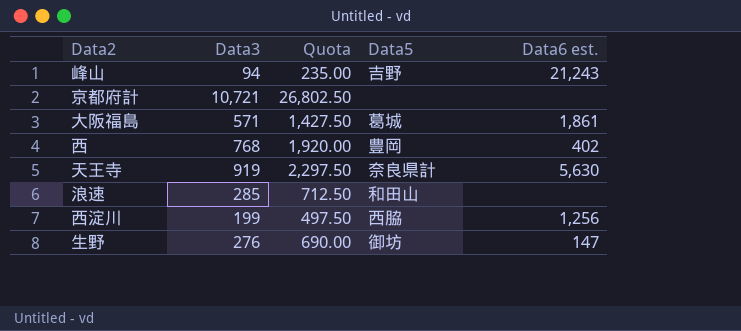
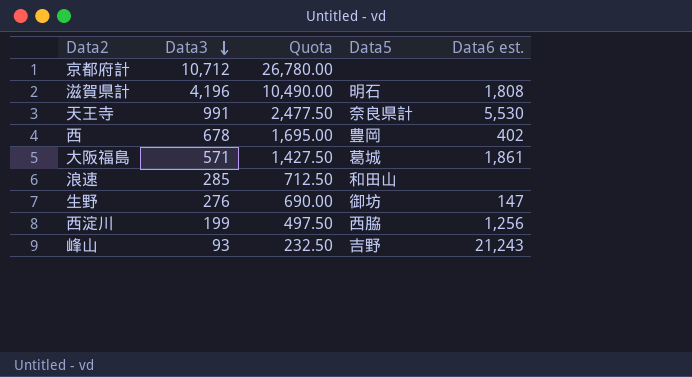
row order: none -> Data3 descending
京都府計 | Data3: 10,721 -> 10,712
京都府計 | Quota: 26,802.50 -> 26,780.00
row 滋賀県計: none -> 4,196 | 10,490.00 | 明石 | 1,808
天王寺 | Data3: 919 -> 991
天王寺 | Quota: 2,297.50 -> 2,477.50
天王寺 | Data6 est.: 5,630 -> 5,530
西 | Data3: 768 -> 678
西 | Quota: 1,920.00 -> 1,695.00
峰山 | Data3: 94 -> 93
峰山 | Quota: 235.00 -> 232.50

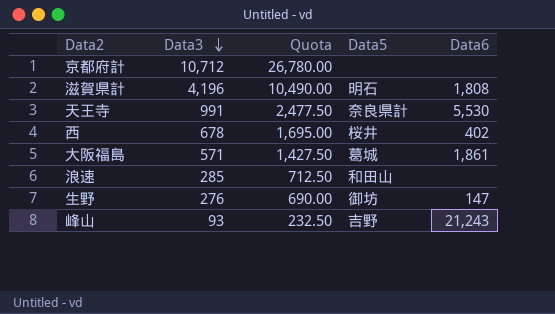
column name: Data6 est. -> Data6
row 西淀川: 199 | 497.50 | 西脇 | 1,256 -> none
西 | Data5: 豊岡 -> 桜井

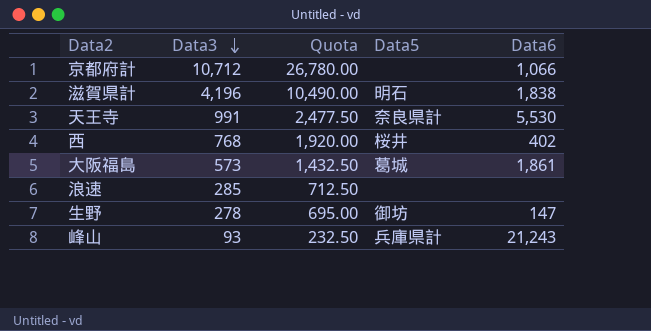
京都府計 | Data6: none -> 1,066
滋賀県計 | Data6: 1,808 -> 1,838
西 | Data3: 678 -> 768
西 | Quota: 1,695.00 -> 1,920.00
大阪福島 | Data3: 571 -> 573
大阪福島 | Quota: 1,427.50 -> 1,432.50
浪速 | Data5: 和田山 -> none
生野 | Data3: 276 -> 278
生野 | Quota: 690.00 -> 695.00
峰山 | Data5: 吉野 -> 兵庫県計

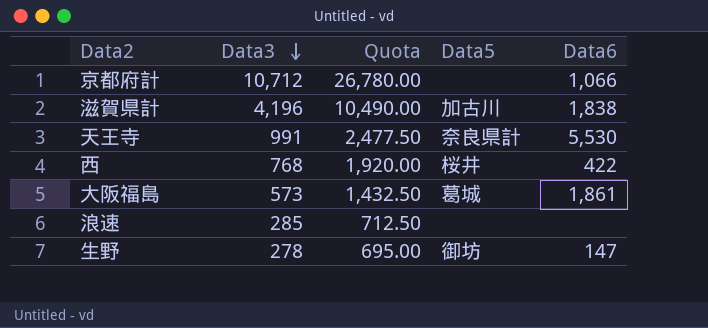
row 峰山: 93 | 232.50 | 兵庫県計 | 21,243 -> none
滋賀県計 | Data5: 明石 -> 加古川
西 | Data6: 402 -> 422

